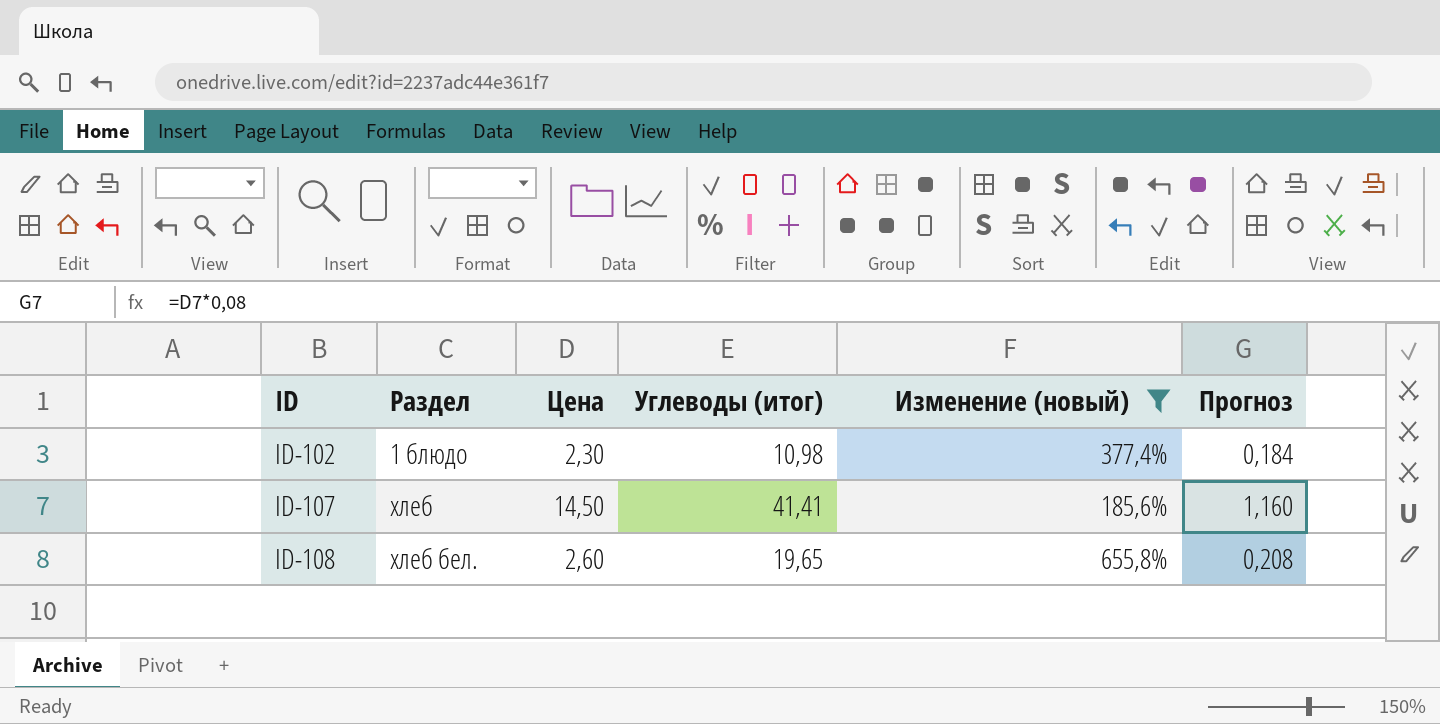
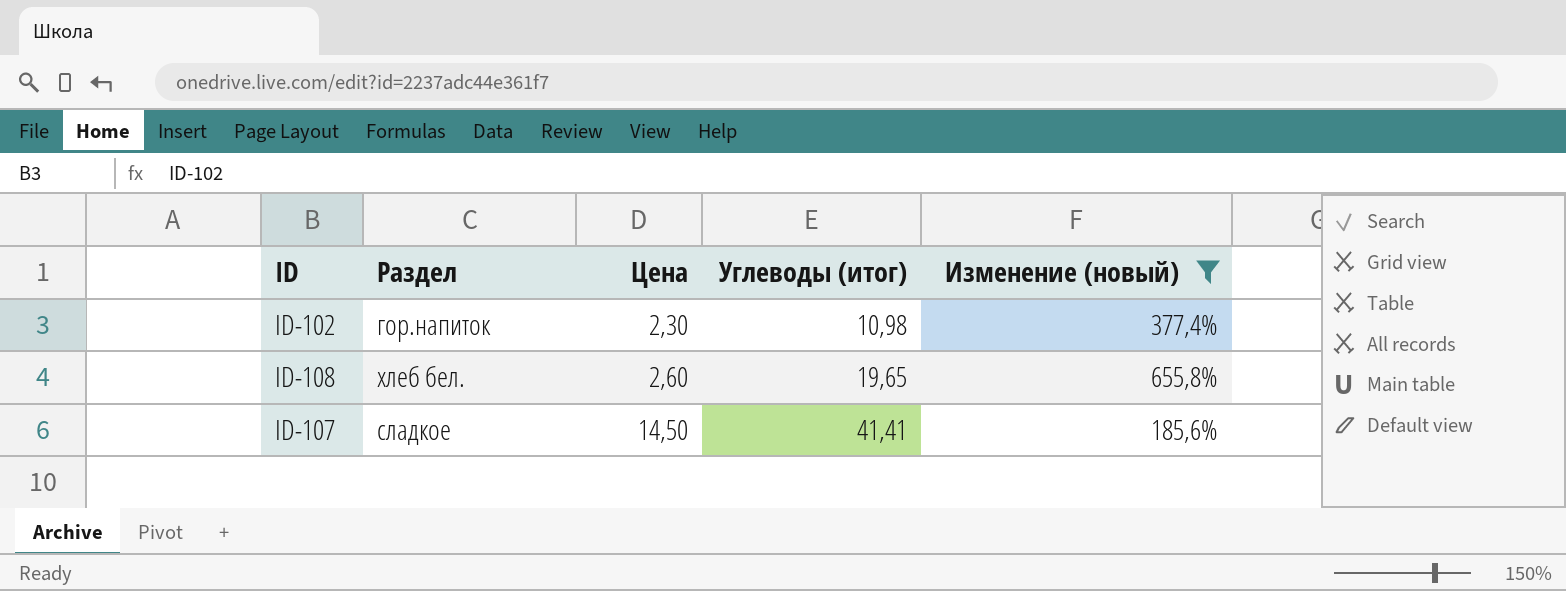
row order: ID ascending -> Цена ascending
column Прогноз | formula: [Цена] * 0,08 -> none
ID-102 | Раздел: 1 блюдо -> гор.напиток
ID-107 | Раздел: хлеб -> сладкое

